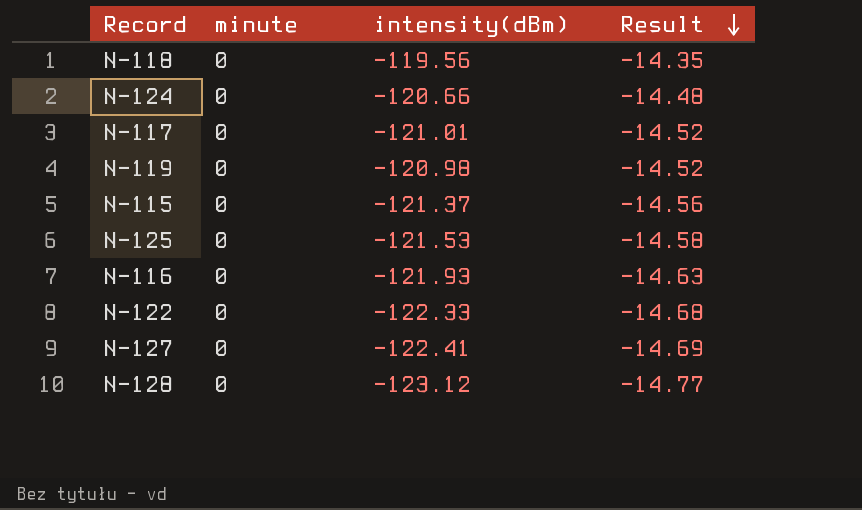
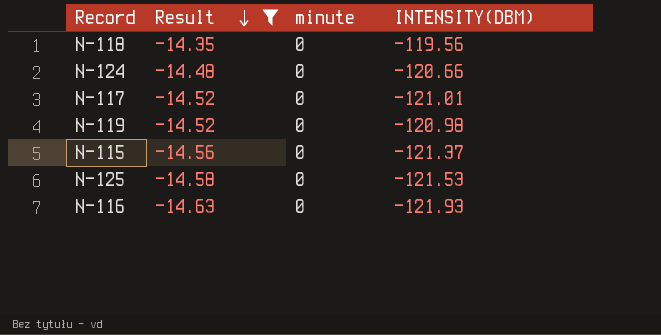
filter: none -> Result >= -14.63
column Result | position: 4 -> 2
column name: intensity(dBm) -> INTENSITY(DBM)

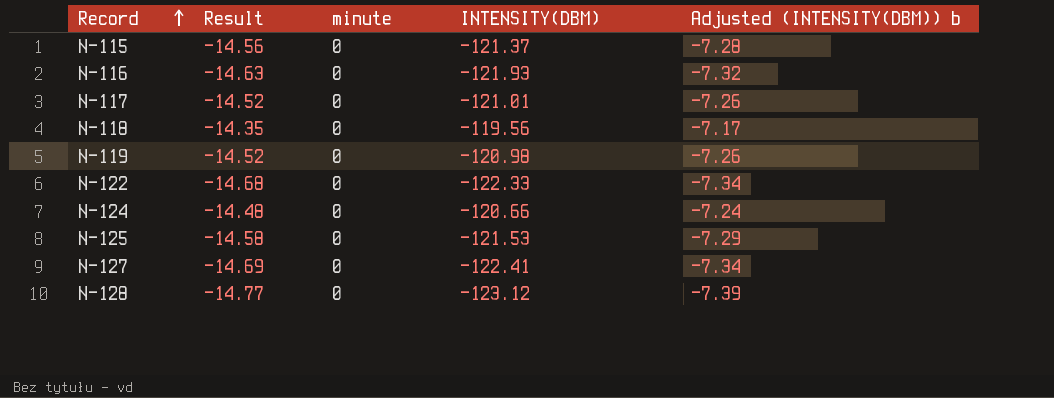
filter: Result >= -14.63 -> none
row order: Result descending -> Record ascending
column Adjusted (INTENSITY(DBM)) b | formula: none -> [INTENSITY(DBM)] * 0.06

